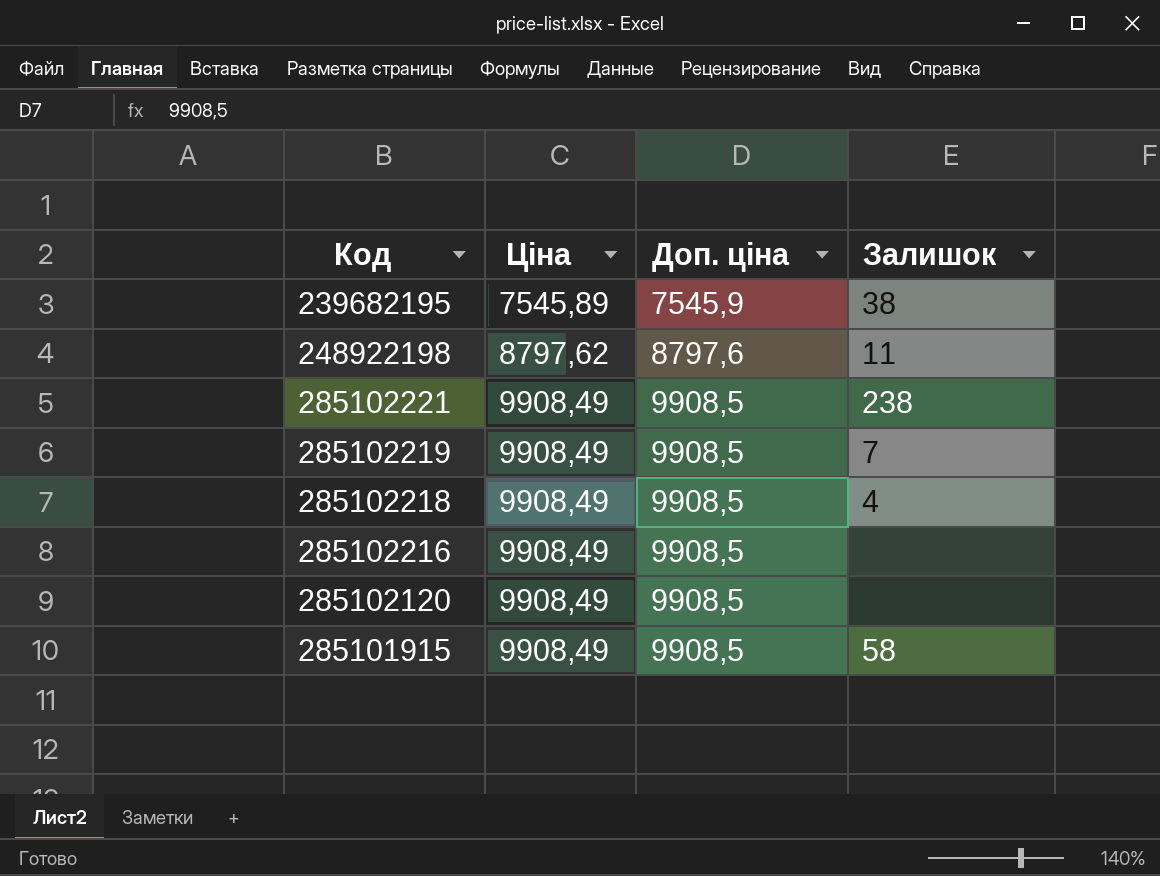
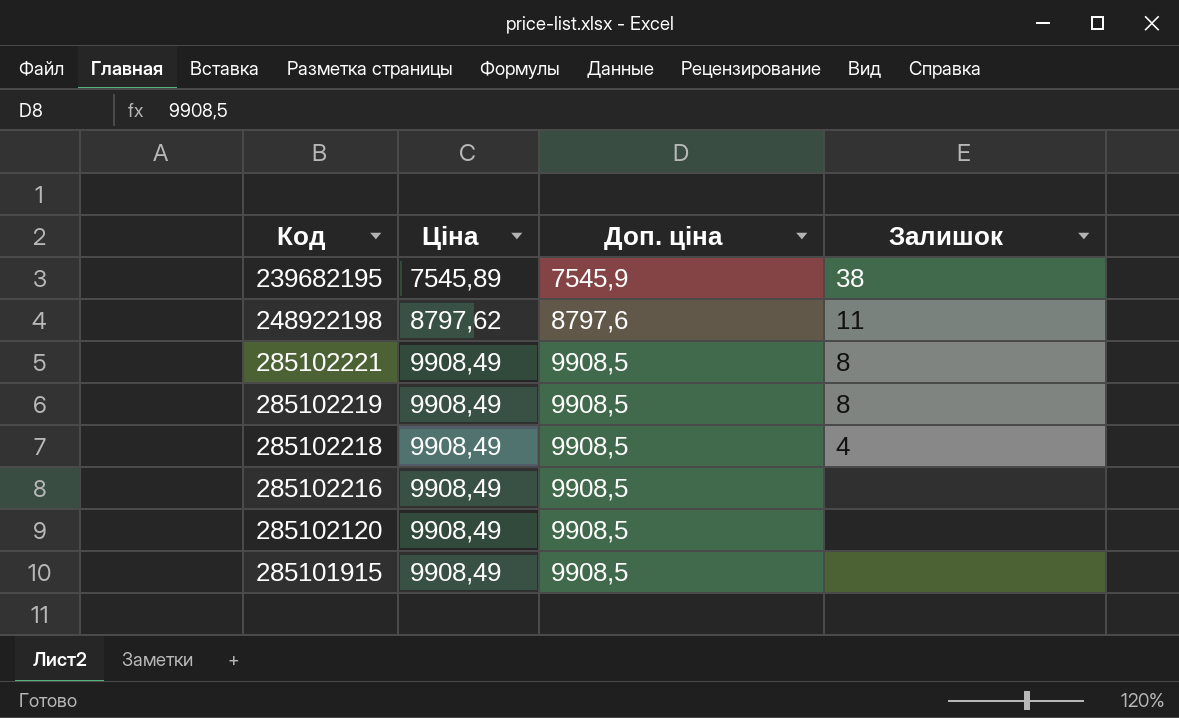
285102221 | Залишок: 238 -> 8
285102219 | Залишок: 7 -> 8
285101915 | Залишок: 58 -> none

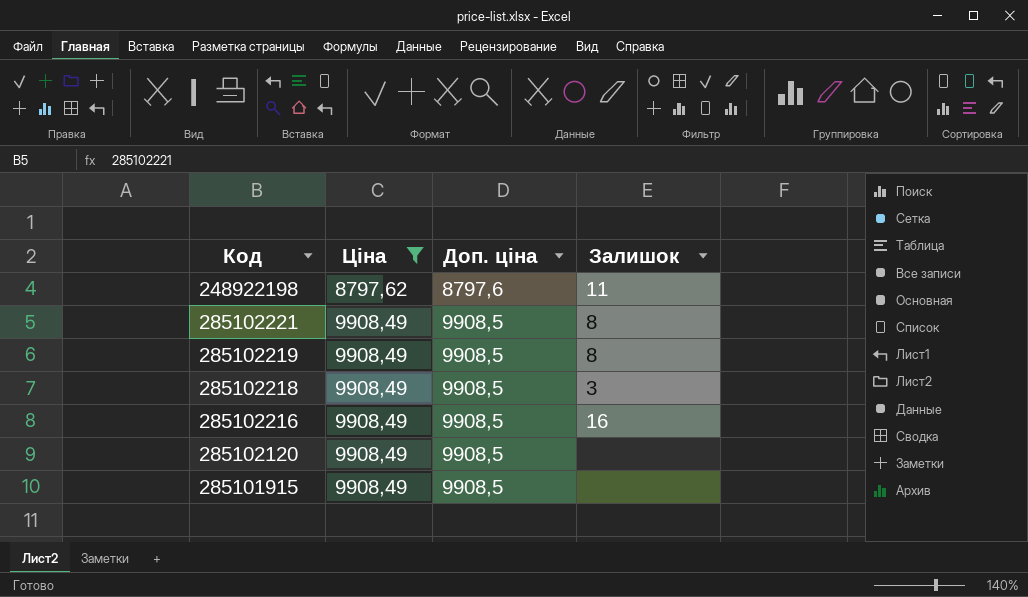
filter: none -> Ціна != 7545,89
285102218 | Залишок: 4 -> 3
285102216 | Залишок: none -> 16

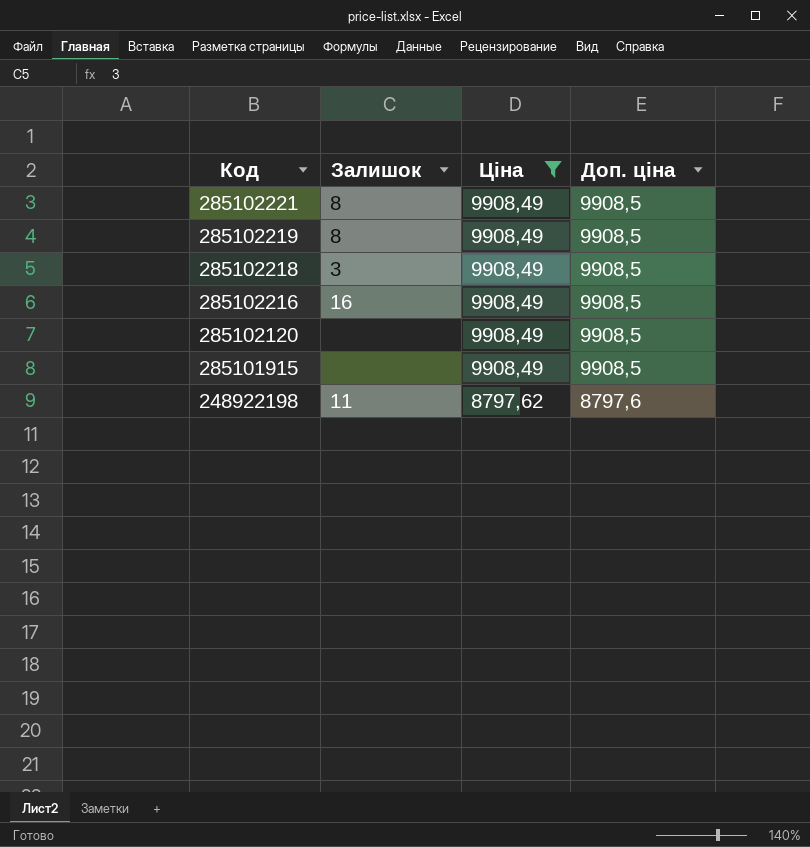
row order: Ціна ascending -> Код descending
column Залишок | position: 4 -> 2

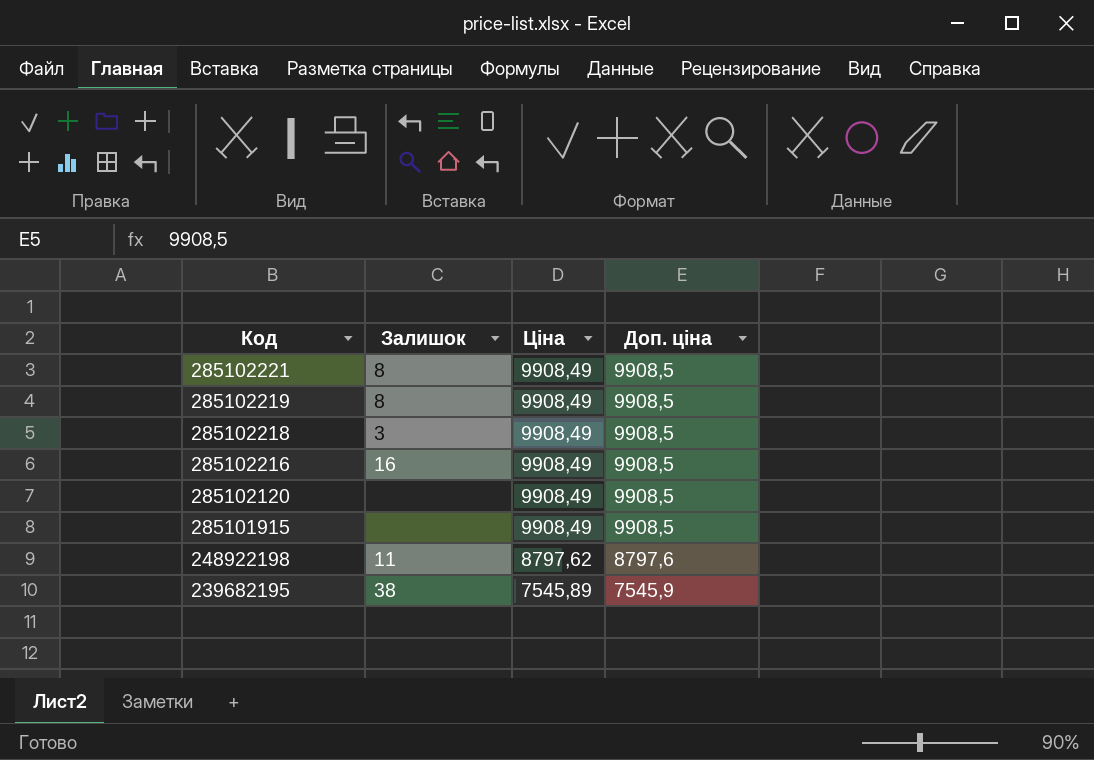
filter: Ціна != 7545,89 -> none

